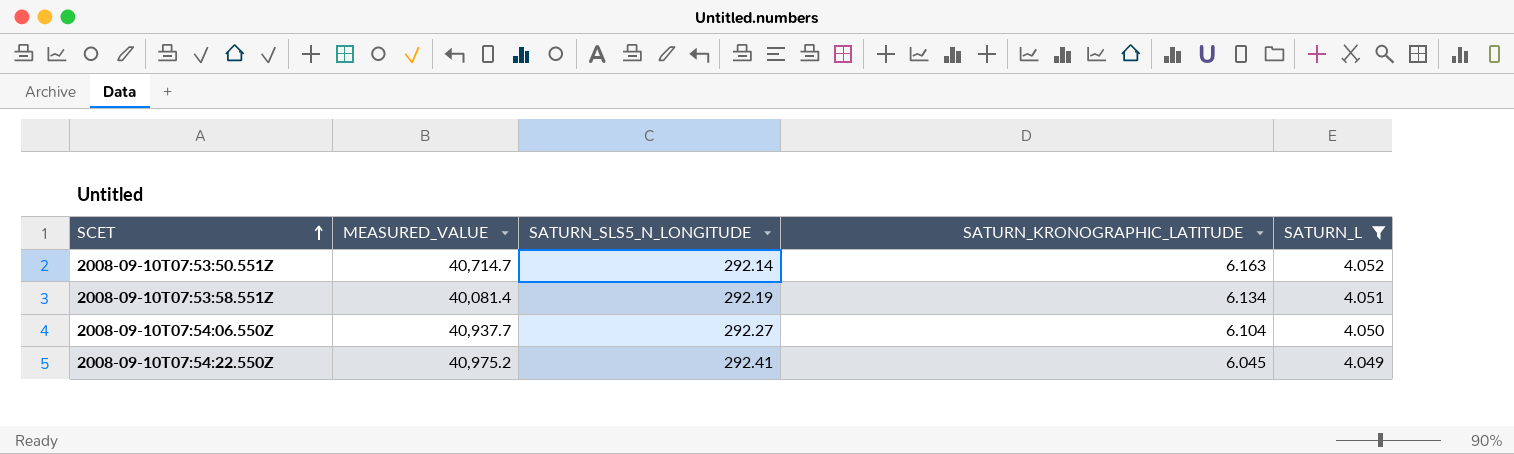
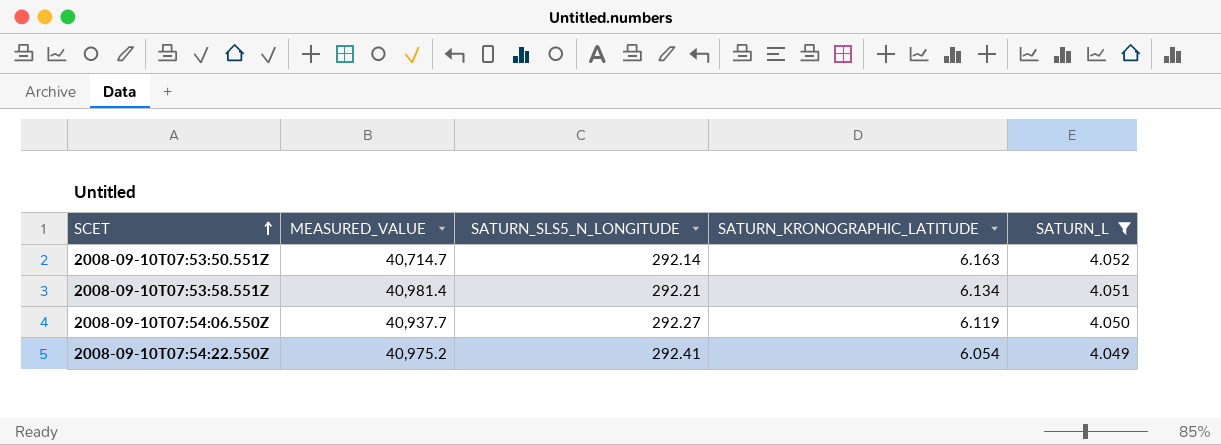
2008-09-10T07:53:58.551Z | MEASURED_VALUE: 40,081.4 -> 40,981.4
2008-09-10T07:53:58.551Z | SATURN_SLS5_N_LONGITUDE: 292.19 -> 292.21
2008-09-10T07:54:06.550Z | SATURN_KRONOGRAPHIC_LATITUDE: 6.104 -> 6.119
2008-09-10T07:54:22.550Z | SATURN_KRONOGRAPHIC_LATITUDE: 6.045 -> 6.054

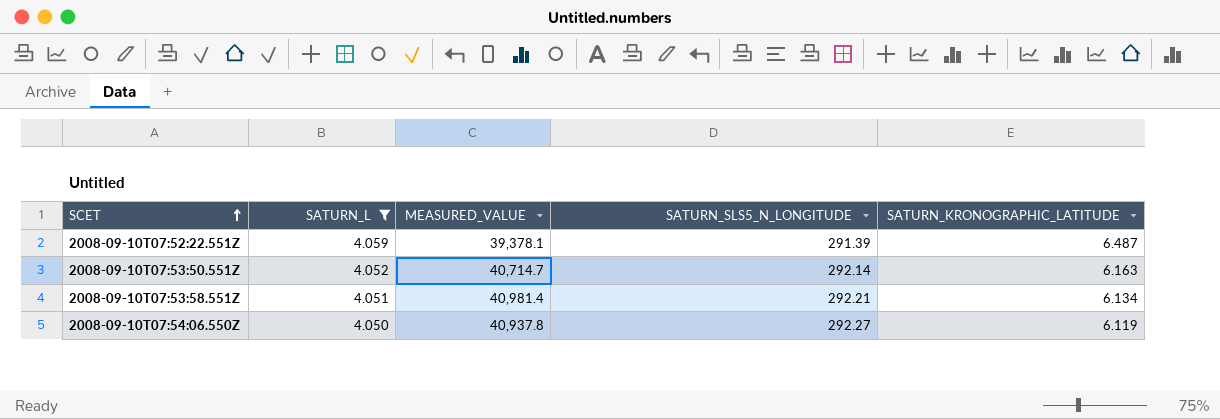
column SATURN_L | position: 5 -> 2
row 2008-09-10T07:54:22.550Z: 40,975.2 | 292.41 | 6.054 | 4.049 -> none
row 2008-09-10T07:52:22.551Z: none -> 4.059 | 39,378.1 | 291.39 | 6.487
2008-09-10T07:54:06.550Z | MEASURED_VALUE: 40,937.7 -> 40,937.8

